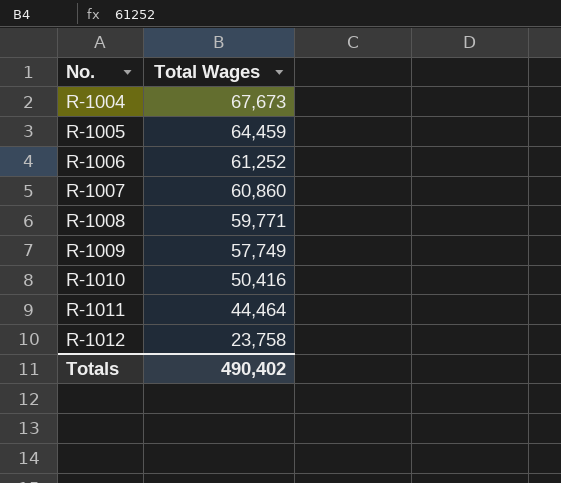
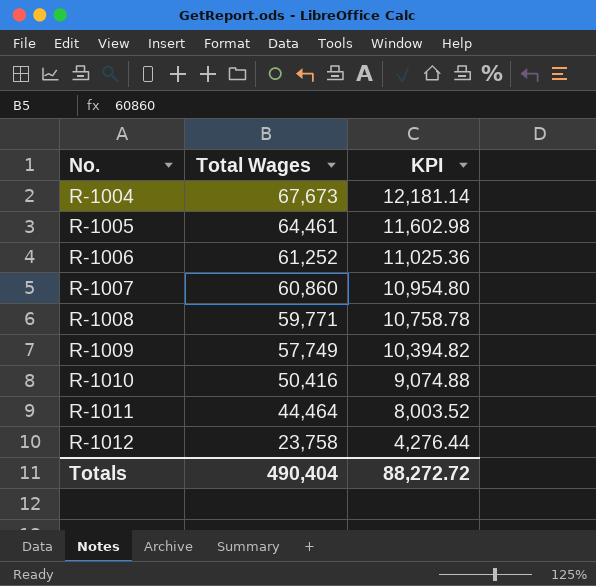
column KPI | formula: none -> [Total Wages] * 0.18
R-1005 | Total Wages: 64,459 -> 64,461
Totals | Total Wages: 490,402 -> 490,404

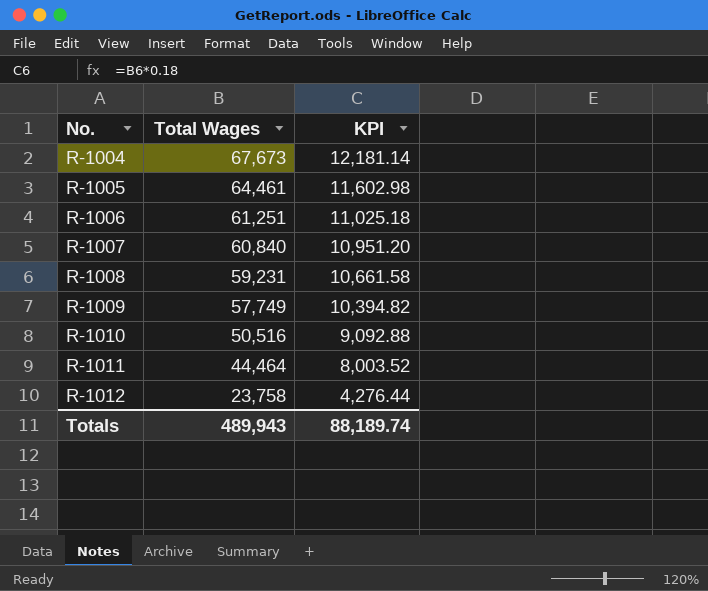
R-1006 | Total Wages: 61,252 -> 61,251
R-1006 | KPI: 11,025.36 -> 11,025.18
R-1007 | Total Wages: 60,860 -> 60,840
R-1007 | KPI: 10,954.80 -> 10,951.20
R-1008 | Total Wages: 59,771 -> 59,231
R-1008 | KPI: 10,758.78 -> 10,661.58
R-1010 | Total Wages: 50,416 -> 50,516
R-1010 | KPI: 9,074.88 -> 9,092.88
Totals | Total Wages: 490,404 -> 489,943
Totals | KPI: 88,272.72 -> 88,189.74

